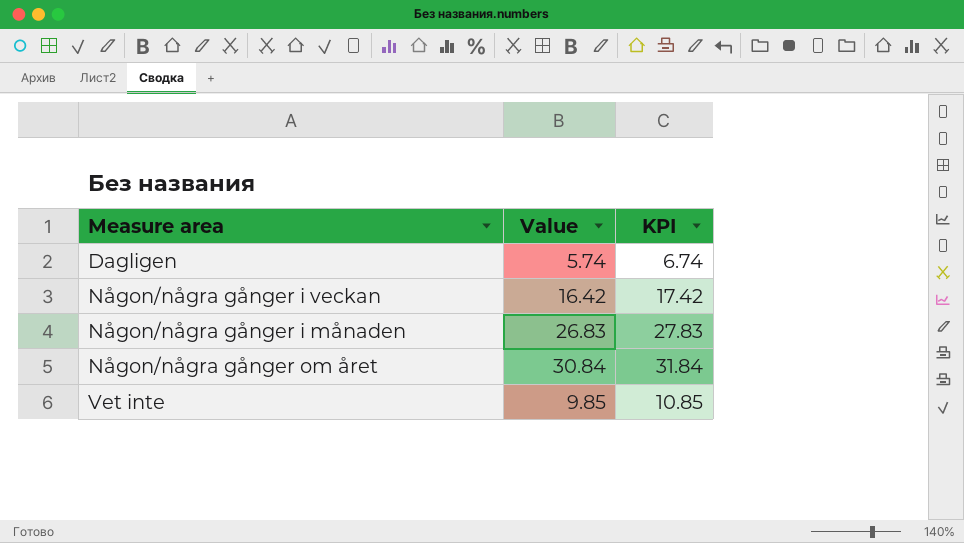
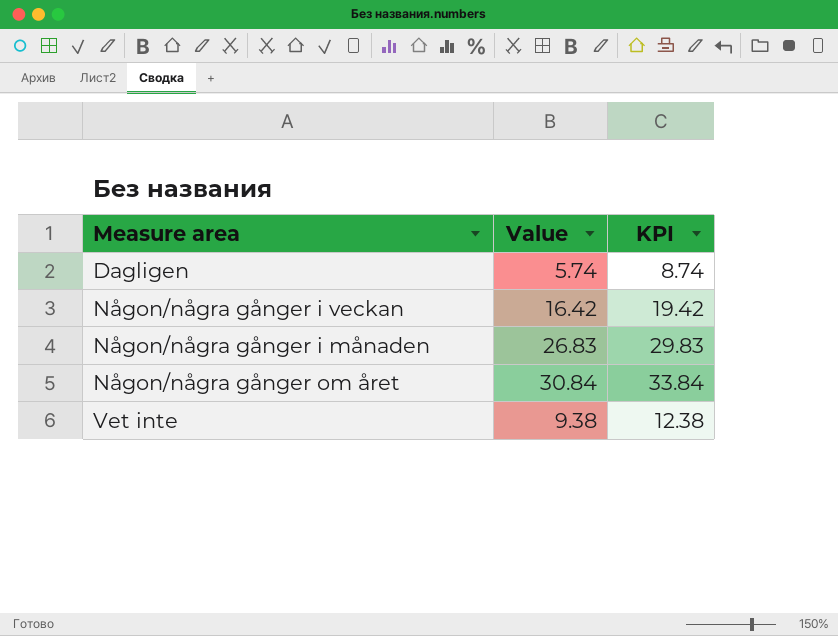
column KPI | formula: [Value] + 1 -> [Value] + 3
Vet inte | Value: 9.85 -> 9.38

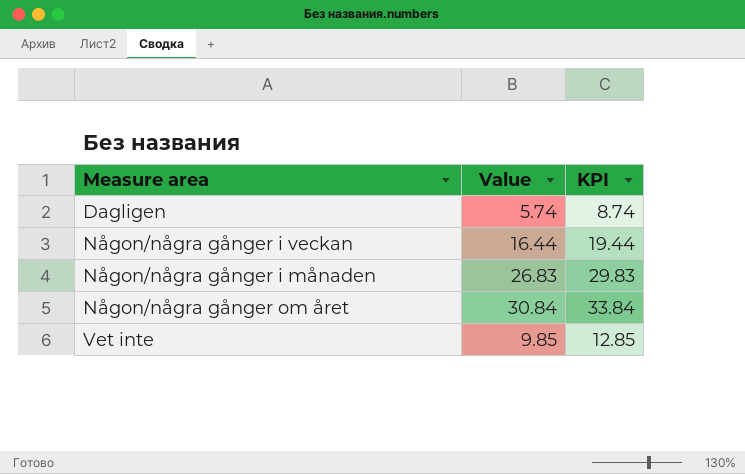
Någon/några gånger i veckan | Value: 16.42 -> 16.44
Någon/några gånger i veckan | KPI: 19.42 -> 19.44
Vet inte | Value: 9.38 -> 9.85
Vet inte | KPI: 12.38 -> 12.85

